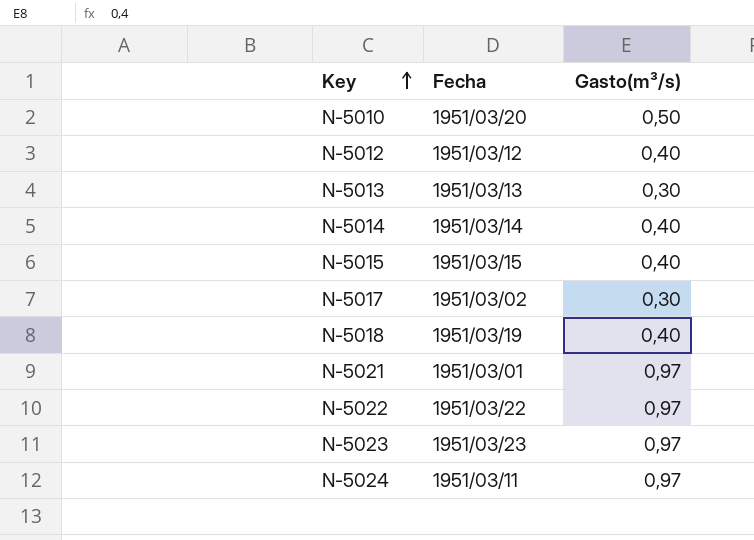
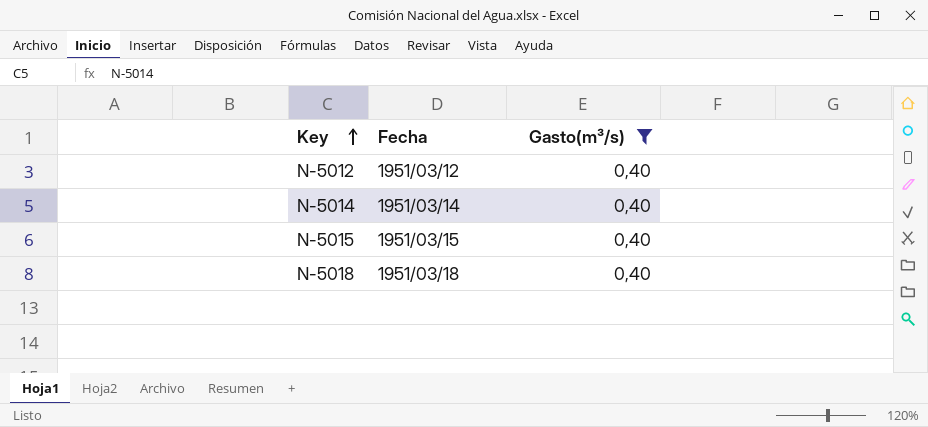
filter: none -> Gasto(m³/s) = 0,40
N-5018 | Fecha: 1951/03/19 -> 1951/03/18

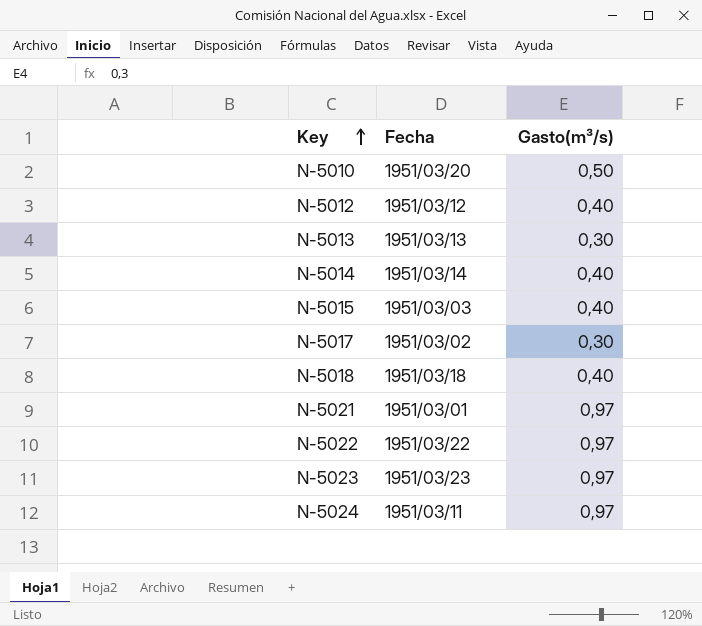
filter: Gasto(m³/s) = 0,40 -> none
N-5015 | Fecha: 1951/03/15 -> 1951/03/03

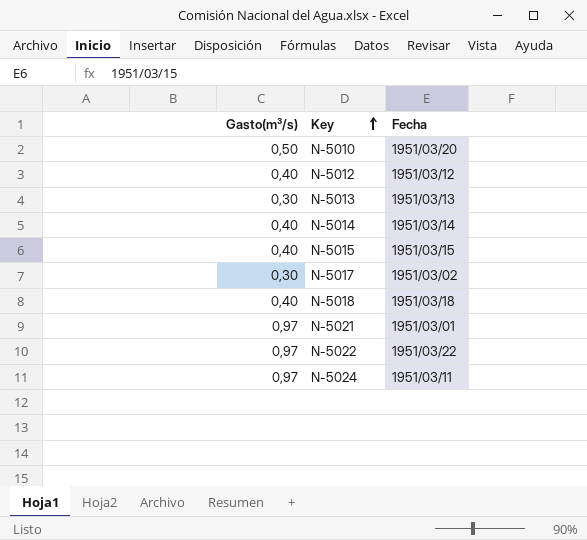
column Gasto(m³/s) | position: 3 -> 1
row N-5023: 1951/03/23 | 0,97 -> none
N-5015 | Fecha: 1951/03/03 -> 1951/03/15

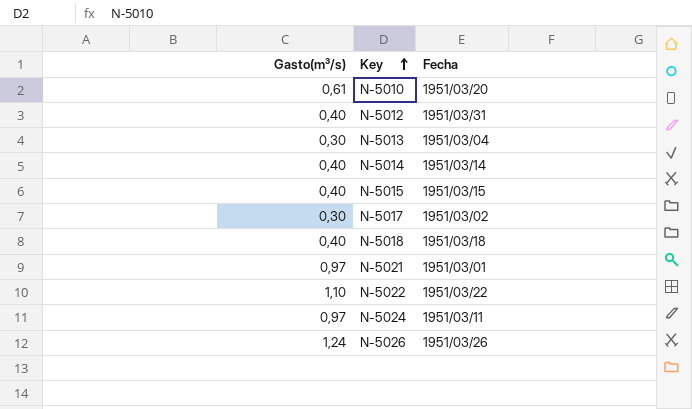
N-5010 | Gasto(m³/s): 0,50 -> 0,61
N-5012 | Fecha: 1951/03/12 -> 1951/03/31
N-5013 | Fecha: 1951/03/13 -> 1951/03/04
N-5022 | Gasto(m³/s): 0,97 -> 1,10
row N-5026: none -> 1,24 | 1951/03/26

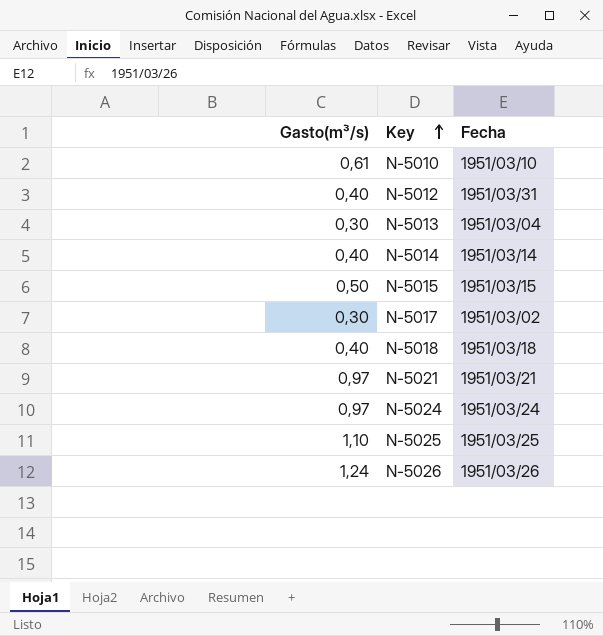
row N-5022: 1,10 | 1951/03/22 -> none
N-5010 | Fecha: 1951/03/20 -> 1951/03/10
N-5015 | Gasto(m³/s): 0,40 -> 0,50
N-5021 | Fecha: 1951/03/01 -> 1951/03/21
N-5024 | Fecha: 1951/03/11 -> 1951/03/24
row N-5025: none -> 1,10 | 1951/03/25

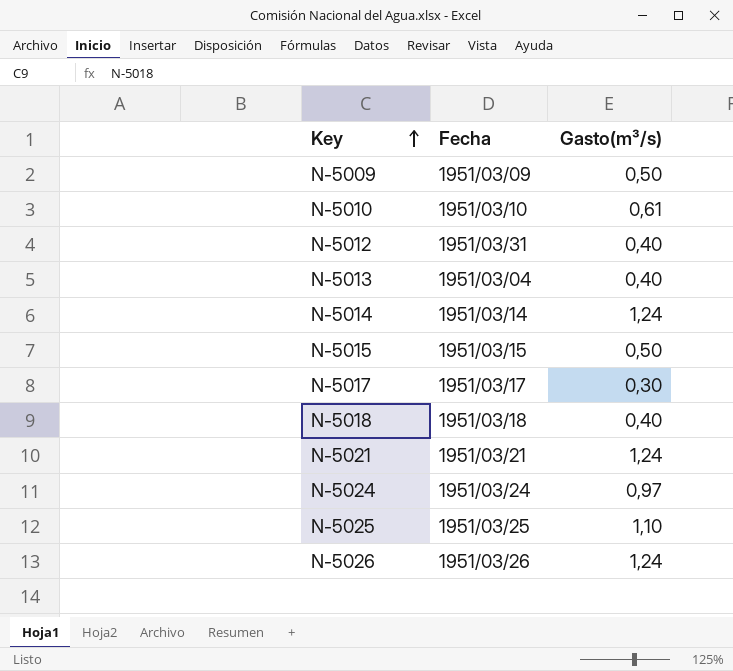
column Gasto(m³/s) | position: 1 -> 3
row N-5009: none -> 1951/03/09 | 0,50
N-5013 | Gasto(m³/s): 0,30 -> 0,40
N-5014 | Gasto(m³/s): 0,40 -> 1,24
N-5017 | Fecha: 1951/03/02 -> 1951/03/17
N-5021 | Gasto(m³/s): 0,97 -> 1,24

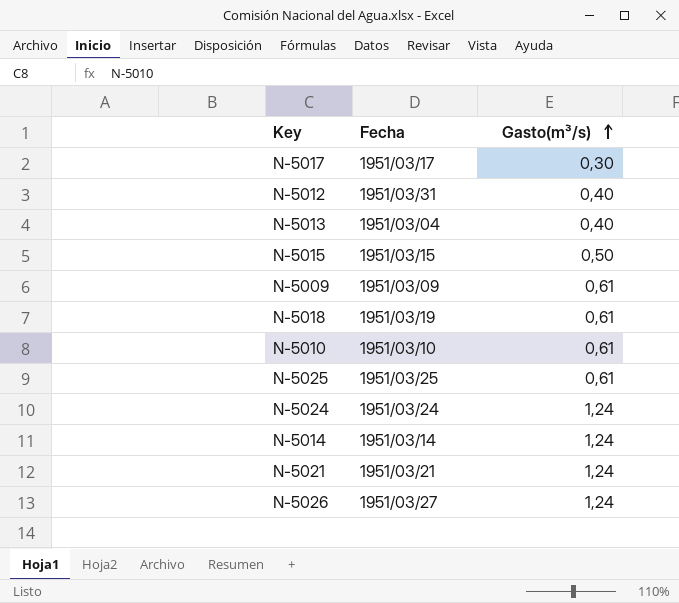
row order: Key ascending -> Gasto(m³/s) ascending
N-5009 | Gasto(m³/s): 0,50 -> 0,61
N-5018 | Fecha: 1951/03/18 -> 1951/03/19
N-5018 | Gasto(m³/s): 0,40 -> 0,61
N-5025 | Gasto(m³/s): 1,10 -> 0,61
N-5024 | Gasto(m³/s): 0,97 -> 1,24
N-5026 | Fecha: 1951/03/26 -> 1951/03/27

